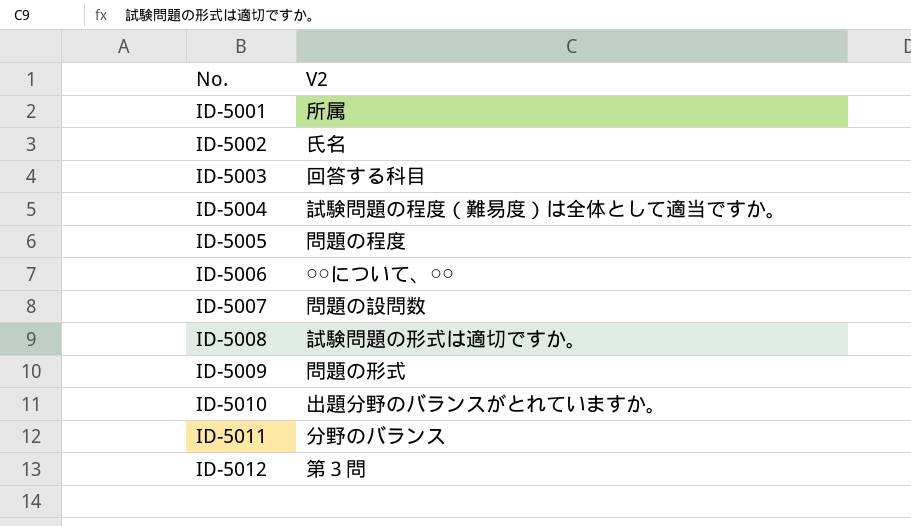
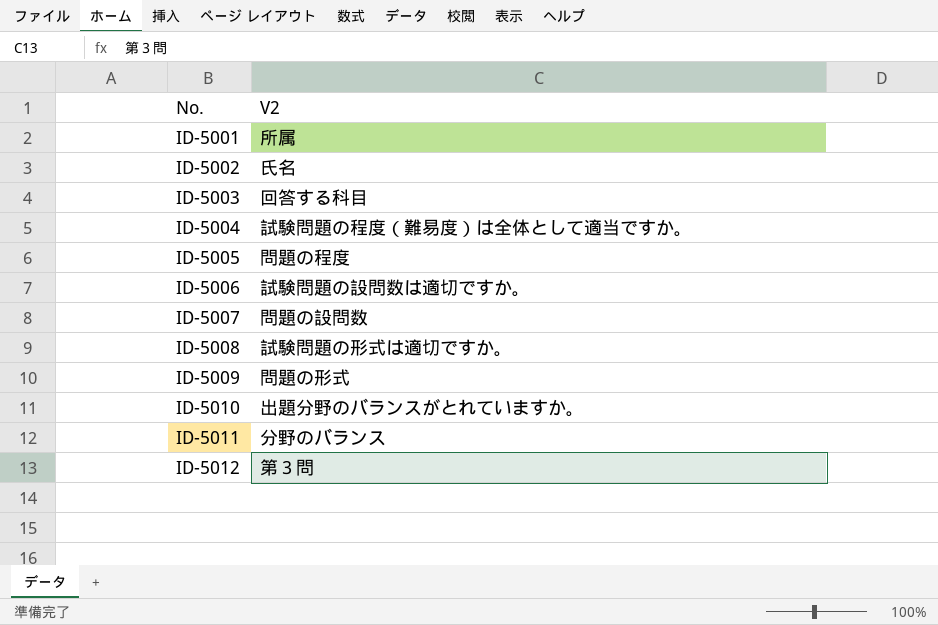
ID-5006 | V2: ○○について、○○ -> 試験問題の設問数は適切ですか。

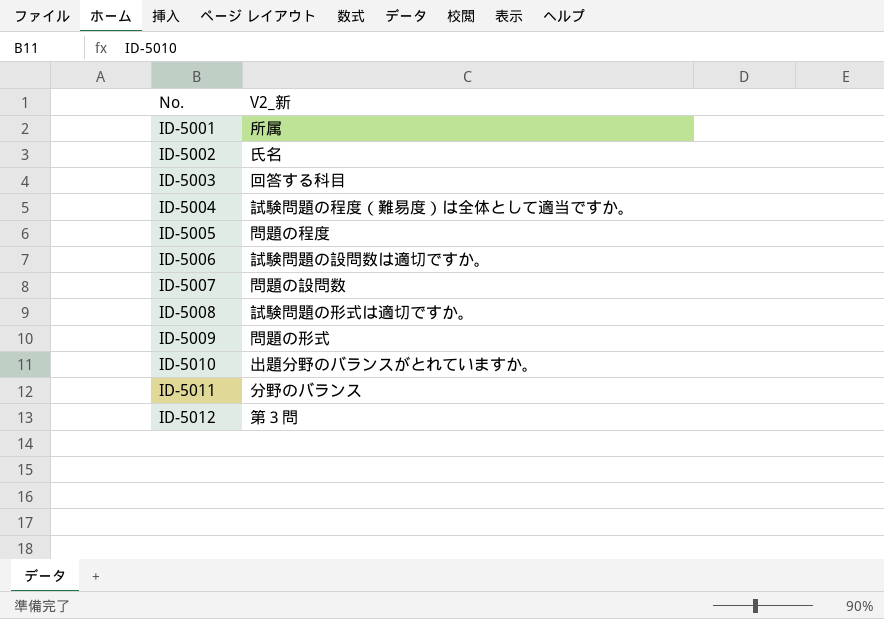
column name: V2 -> V2_新

